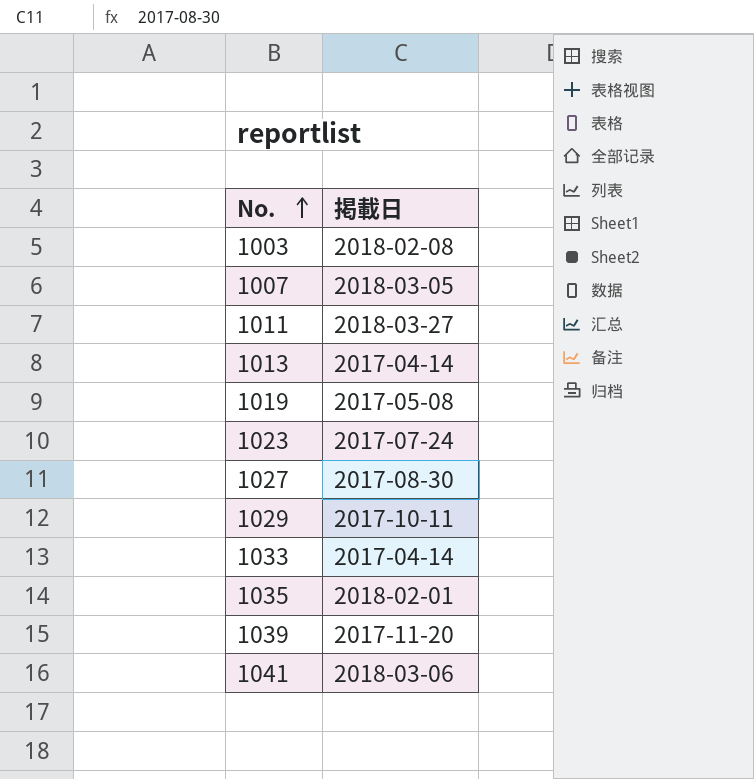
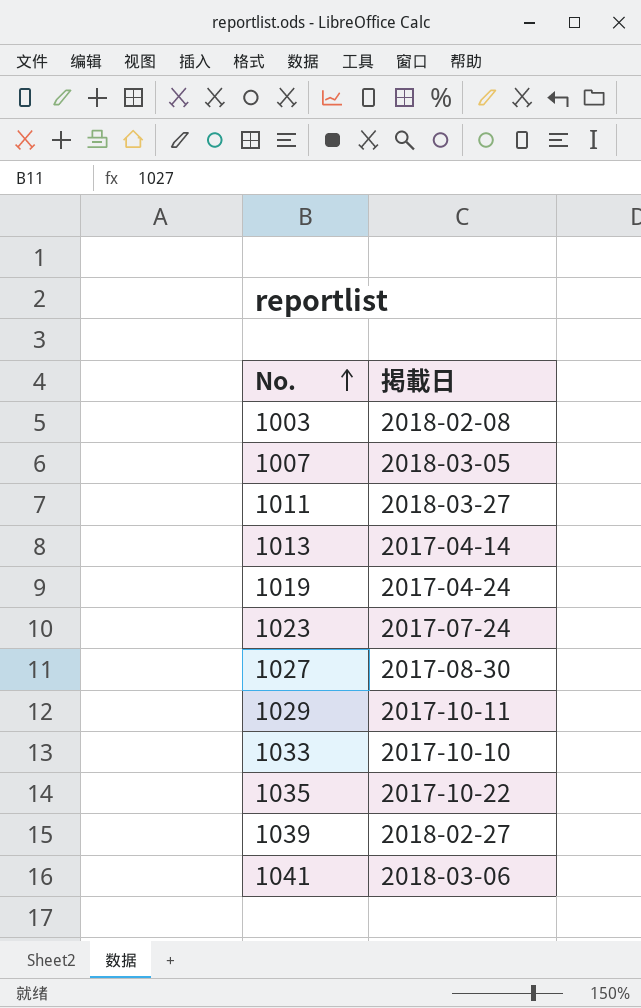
1019 | 掲載日: 2017-05-08 -> 2017-04-24
1033 | 掲載日: 2017-04-14 -> 2017-10-10
1035 | 掲載日: 2018-02-01 -> 2017-10-22
1039 | 掲載日: 2017-11-20 -> 2018-02-27

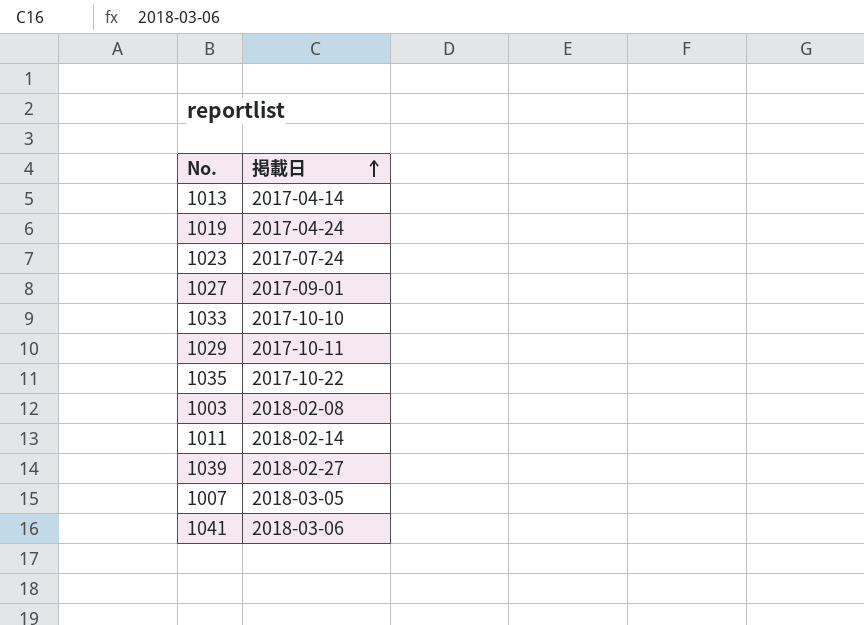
row order: No. ascending -> 掲載日 ascending
1027 | 掲載日: 2017-08-30 -> 2017-09-01
1011 | 掲載日: 2018-03-27 -> 2018-02-14

